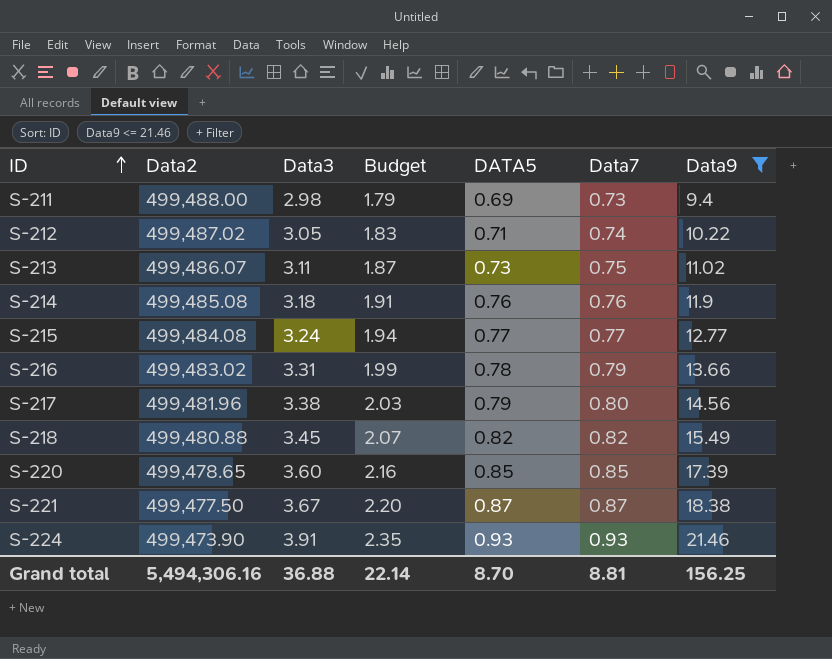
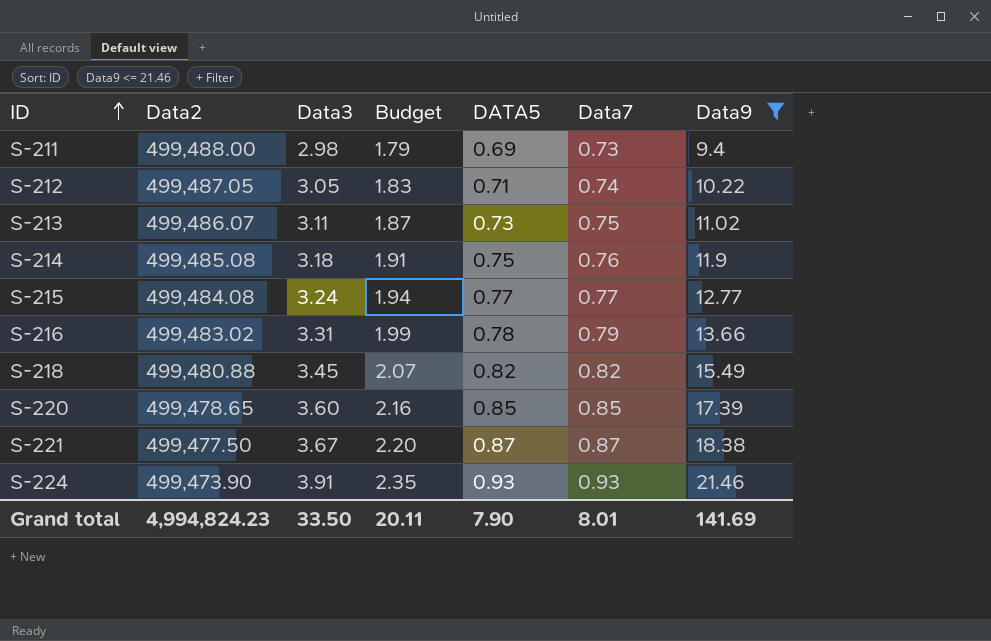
row S-217: 499,481.96 | 3.38 | 2.03 | 0.79 | 0.80 | 14.56 -> none
S-212 | Data2: 499,487.02 -> 499,487.05
S-214 | DATA5: 0.76 -> 0.75
Grand total | Data2: 5,494,306.16 -> 4,994,824.23
Grand total | Data3: 36.88 -> 33.50
Grand total | Budget: 22.14 -> 20.11
Grand total | DATA5: 8.70 -> 7.90
Grand total | Data7: 8.81 -> 8.01
Grand total | Data9: 156.25 -> 141.69

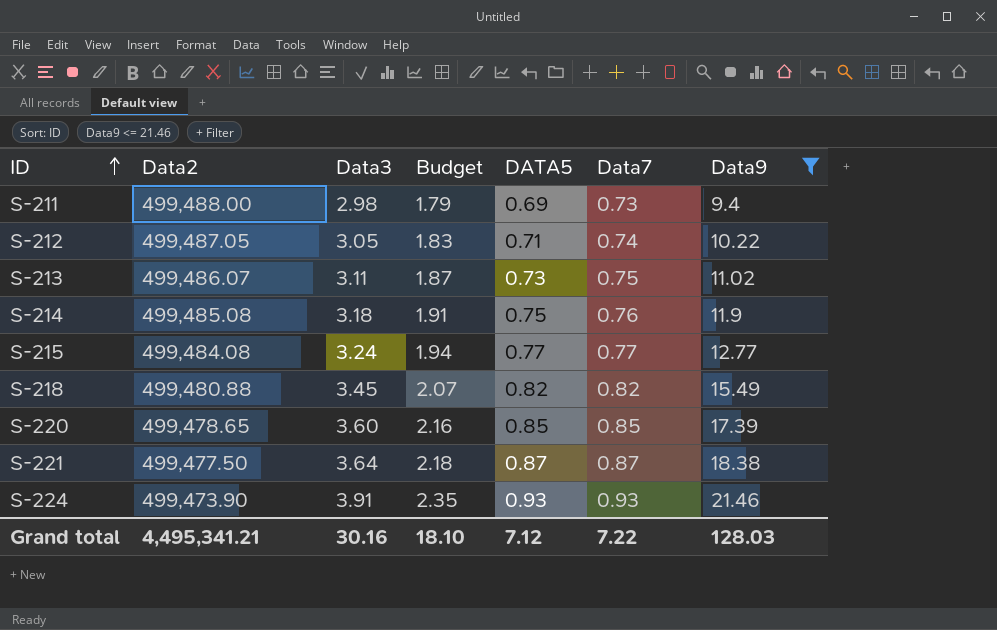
row S-216: 499,483.02 | 3.31 | 1.99 | 0.78 | 0.79 | 13.66 -> none
S-221 | Data3: 3.67 -> 3.64
S-221 | Budget: 2.20 -> 2.18
Grand total | Data2: 4,994,824.23 -> 4,495,341.21
Grand total | Data3: 33.50 -> 30.16
Grand total | Budget: 20.11 -> 18.10
Grand total | DATA5: 7.90 -> 7.12
Grand total | Data7: 8.01 -> 7.22
Grand total | Data9: 141.69 -> 128.03

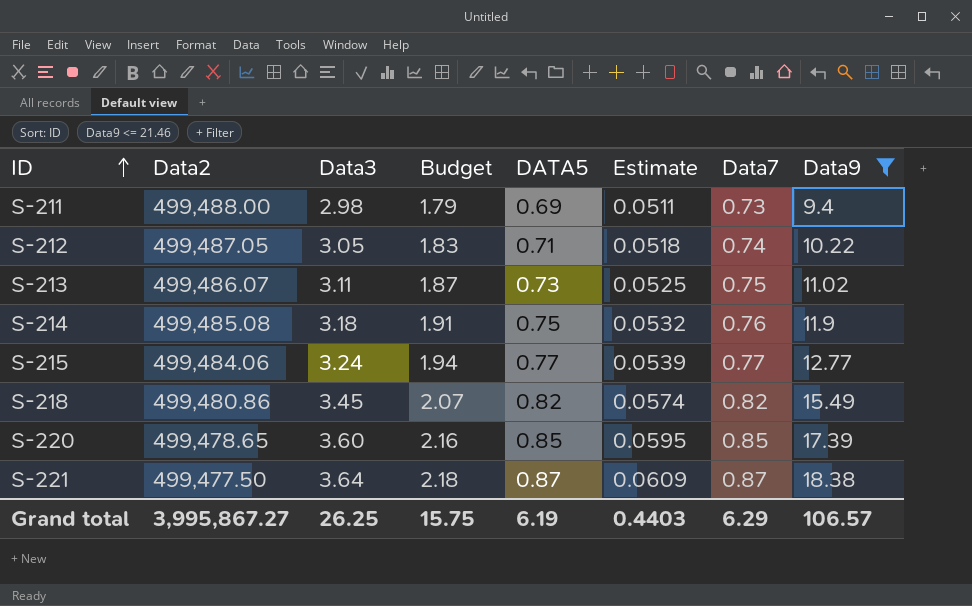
column Estimate | formula: none -> [Data7] * 0.07
row S-224: 499,473.90 | 3.91 | 2.35 | 0.93 | 0.93 | 21.46 -> none
S-215 | Data2: 499,484.08 -> 499,484.06
S-218 | Data2: 499,480.88 -> 499,480.86
Grand total | Data2: 4,495,341.21 -> 3,995,867.27
Grand total | Data3: 30.16 -> 26.25
Grand total | Budget: 18.10 -> 15.75
Grand total | DATA5: 7.12 -> 6.19
Grand total | Data7: 7.22 -> 6.29
Grand total | Data9: 128.03 -> 106.57

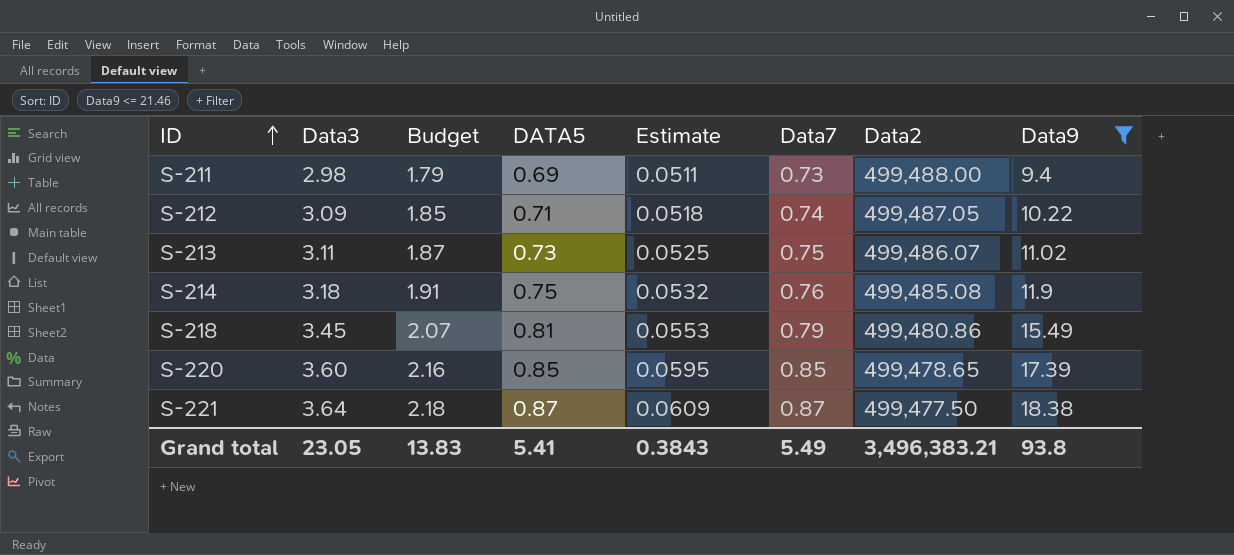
column Data2 | position: 2 -> 7
row S-215: 499,484.06 | 3.24 | 1.94 | 0.77 | 0.0539 | 0.77 | 12.77 -> none
S-212 | Data3: 3.05 -> 3.09
S-212 | Budget: 1.83 -> 1.85
S-218 | DATA5: 0.82 -> 0.81
S-218 | Estimate: 0.0574 -> 0.0553
S-218 | Data7: 0.82 -> 0.79
Grand total | Data3: 26.25 -> 23.05
Grand total | Budget: 15.75 -> 13.83
Grand total | DATA5: 6.19 -> 5.41
Grand total | Estimate: 0.4403 -> 0.3843
Grand total | Data7: 6.29 -> 5.49
Grand total | Data2: 3,995,867.27 -> 3,496,383.21
Grand total | Data9: 106.57 -> 93.8

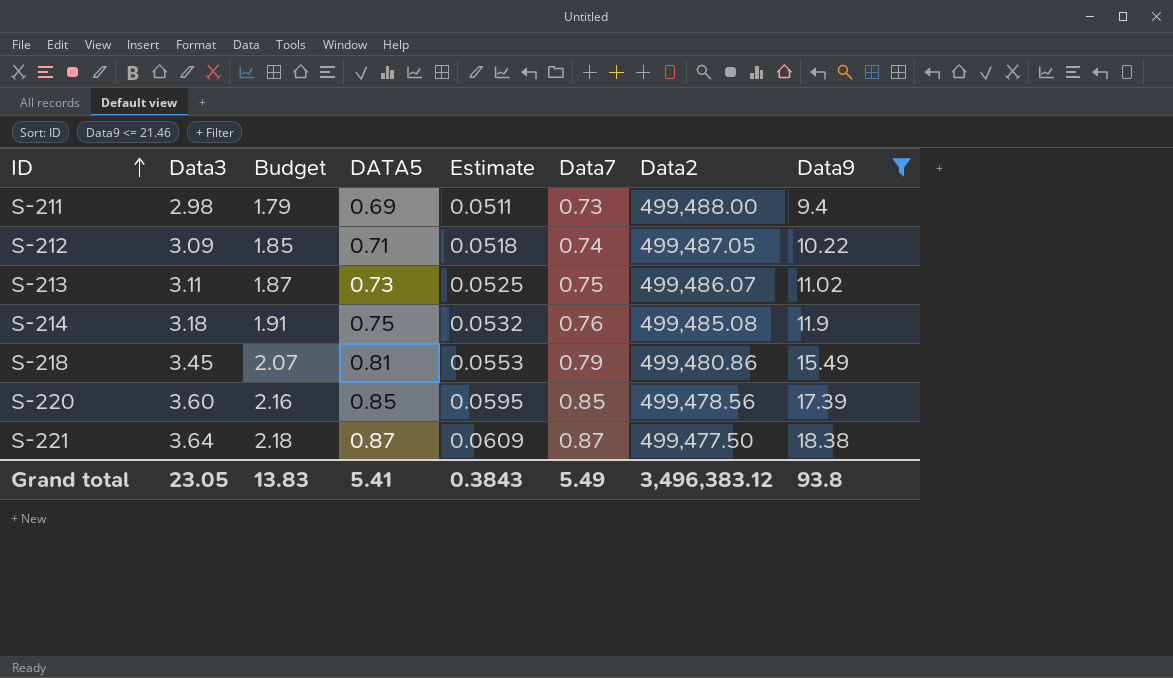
S-220 | Data2: 499,478.65 -> 499,478.56
Grand total | Data2: 3,496,383.21 -> 3,496,383.12

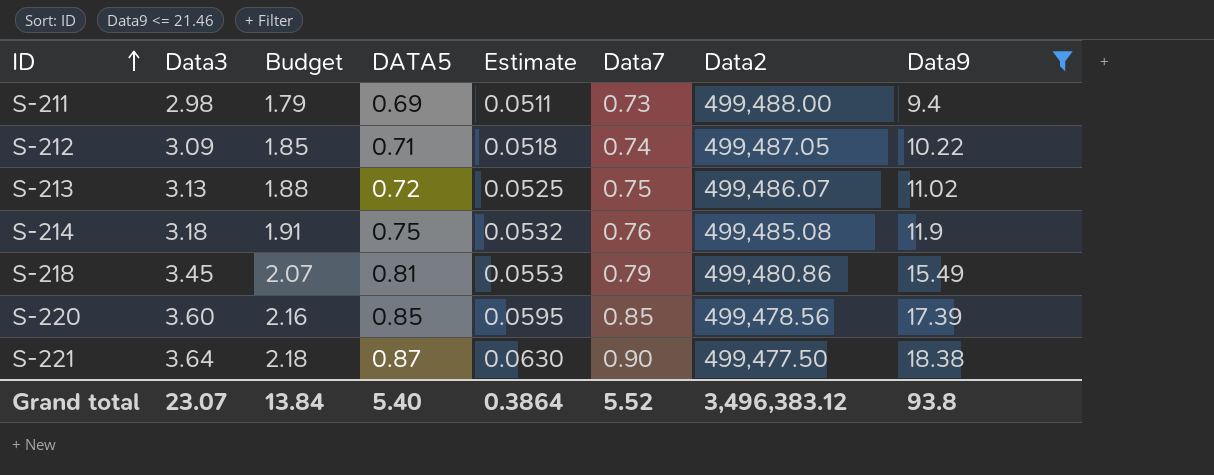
S-213 | Data3: 3.11 -> 3.13
S-213 | Budget: 1.87 -> 1.88
S-213 | DATA5: 0.73 -> 0.72
S-221 | Estimate: 0.0609 -> 0.0630
S-221 | Data7: 0.87 -> 0.90
Grand total | Data3: 23.05 -> 23.07
Grand total | Budget: 13.83 -> 13.84
Grand total | DATA5: 5.41 -> 5.40
Grand total | Estimate: 0.3843 -> 0.3864
Grand total | Data7: 5.49 -> 5.52

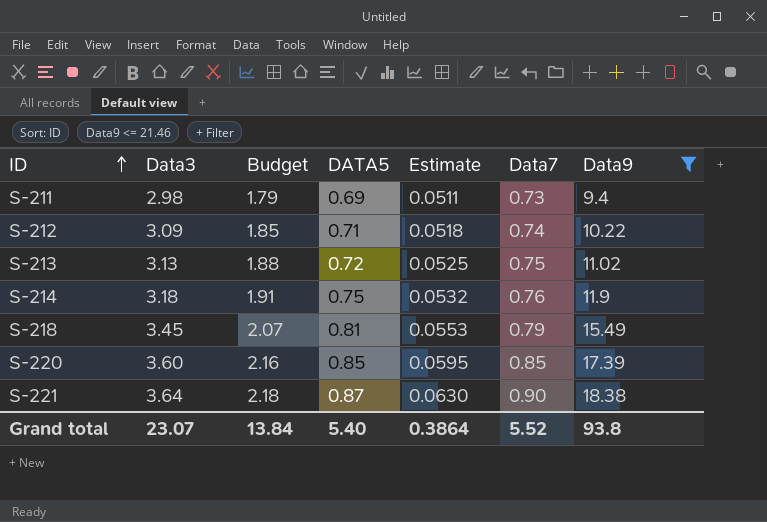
column Data2 | position: 7 -> none

